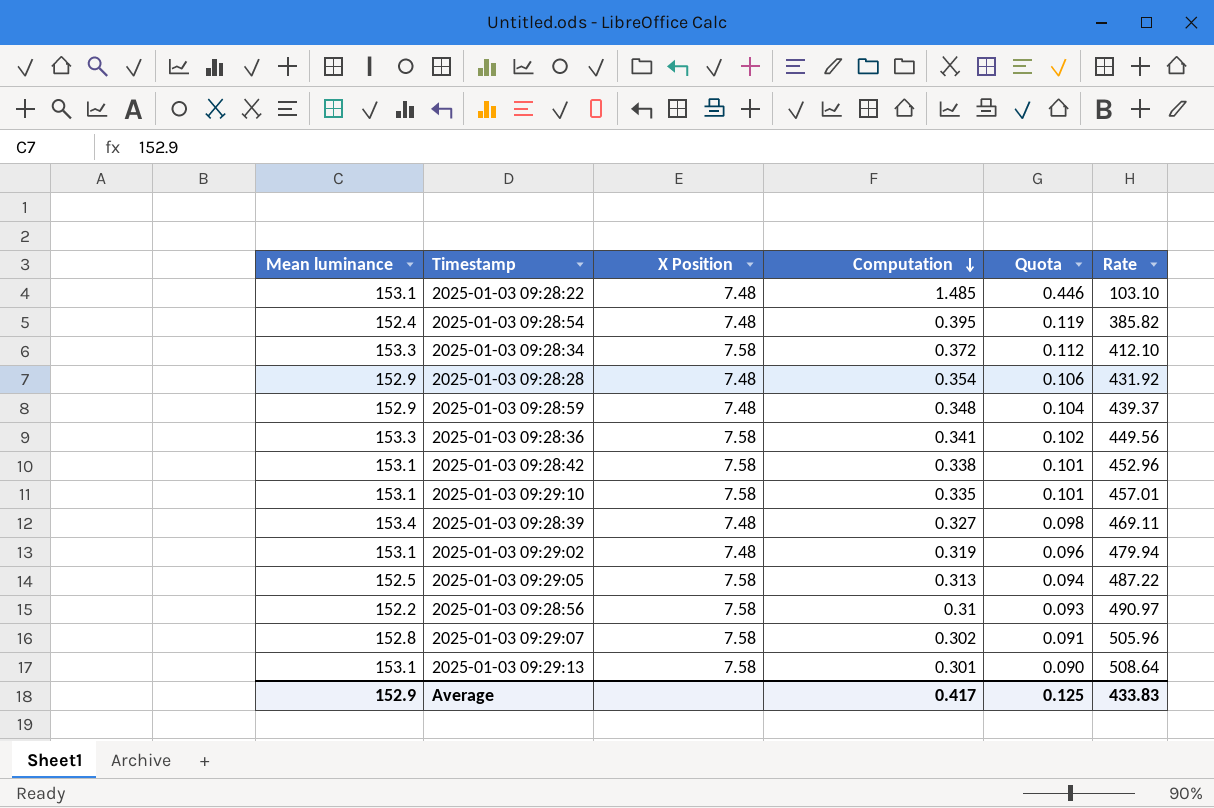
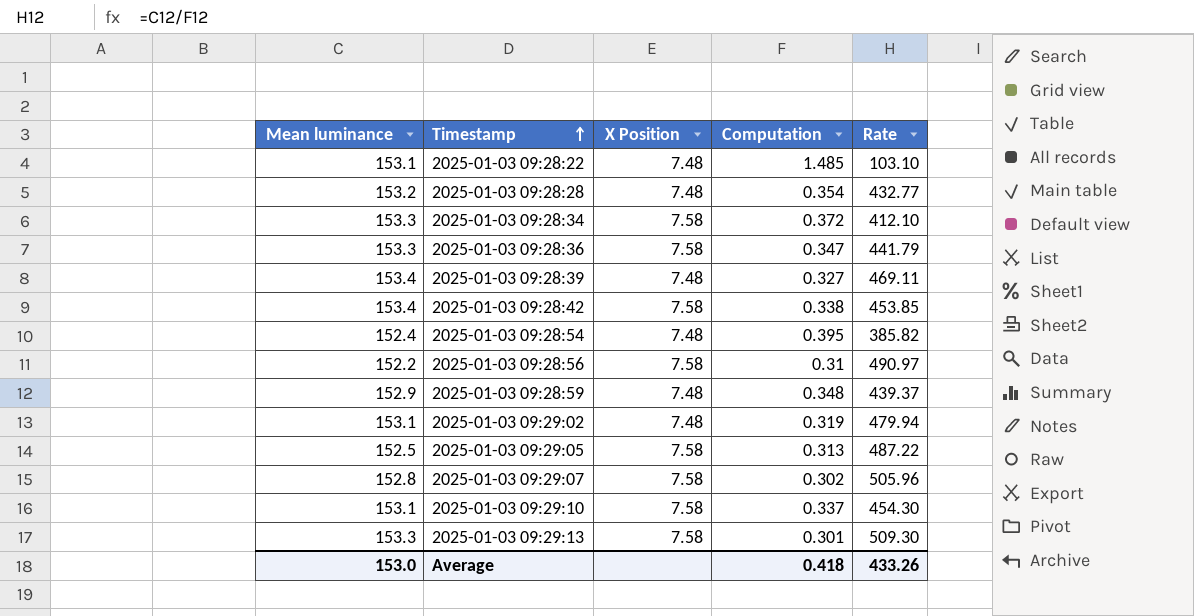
row order: Computation descending -> Timestamp ascending
column Quota | formula: [Computation] * 0.3 -> none
2025-01-03 09:28:28 | Mean luminance: 152.9 -> 153.2
2025-01-03 09:28:28 | Rate: 431.92 -> 432.77
2025-01-03 09:28:36 | Computation: 0.341 -> 0.347
2025-01-03 09:28:36 | Rate: 449.56 -> 441.79
2025-01-03 09:28:42 | Mean luminance: 153.1 -> 153.4
2025-01-03 09:28:42 | Rate: 452.96 -> 453.85
2025-01-03 09:29:10 | Computation: 0.335 -> 0.337
2025-01-03 09:29:10 | Rate: 457.01 -> 454.30
2025-01-03 09:29:13 | Mean luminance: 153.1 -> 153.3
2025-01-03 09:29:13 | Rate: 508.64 -> 509.30
Average | Mean luminance: 152.9 -> 153.0
Average | Computation: 0.417 -> 0.418
Average | Rate: 433.83 -> 433.26

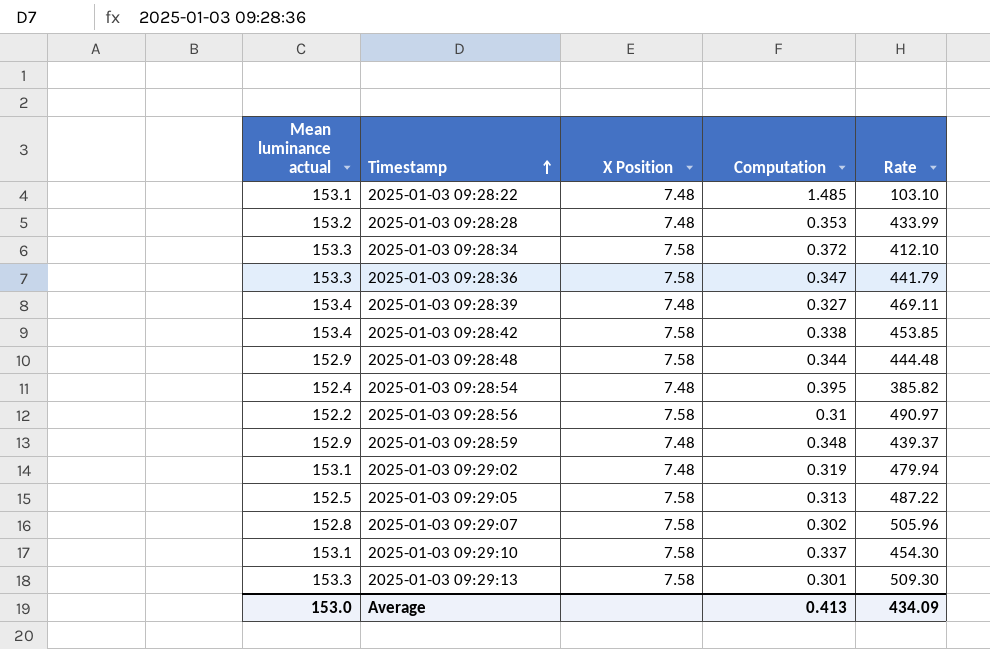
column name: Mean luminance -> Mean luminance actual
2025-01-03 09:28:28 | Computation: 0.354 -> 0.353
2025-01-03 09:28:28 | Rate: 432.77 -> 433.99
row 2025-01-03 09:28:48: none -> 152.9 | 7.58 | 0.344 | 444.48
Average | Computation: 0.418 -> 0.413
Average | Rate: 433.26 -> 434.09

